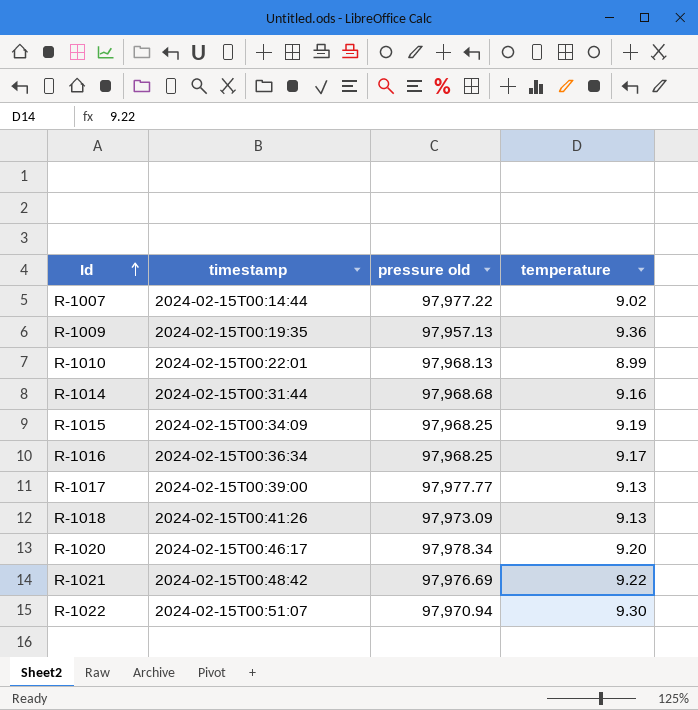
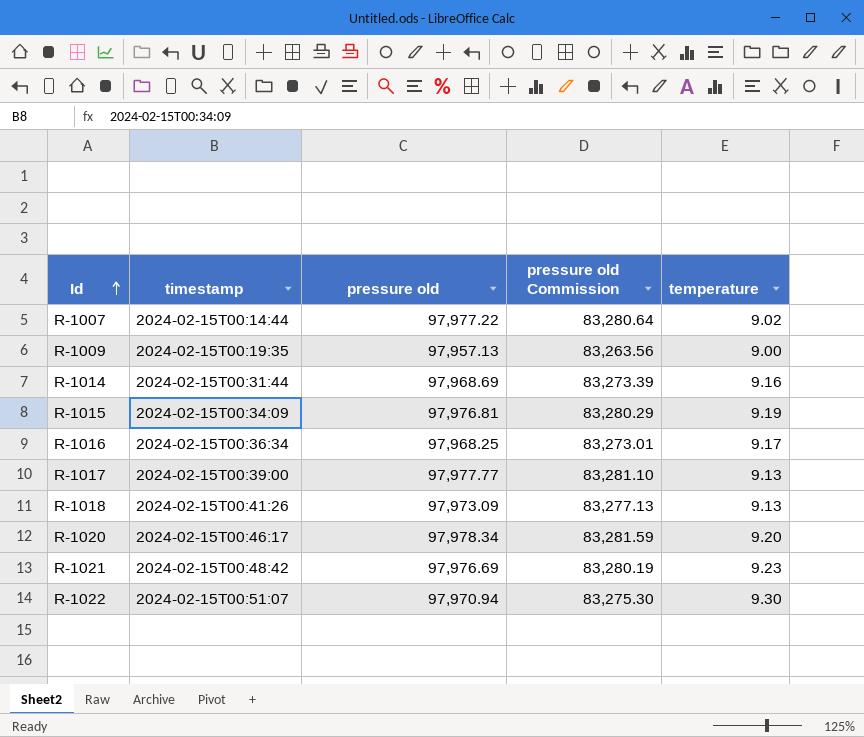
column pressure old Commission | formula: none -> [pressure old] * 0.85
row R-1010: 2024-02-15T00:22:01 | 97,968.13 | 8.99 -> none
R-1009 | temperature: 9.36 -> 9.00
R-1014 | pressure old: 97,968.68 -> 97,968.69
R-1015 | pressure old: 97,968.25 -> 97,976.81
R-1021 | temperature: 9.22 -> 9.23

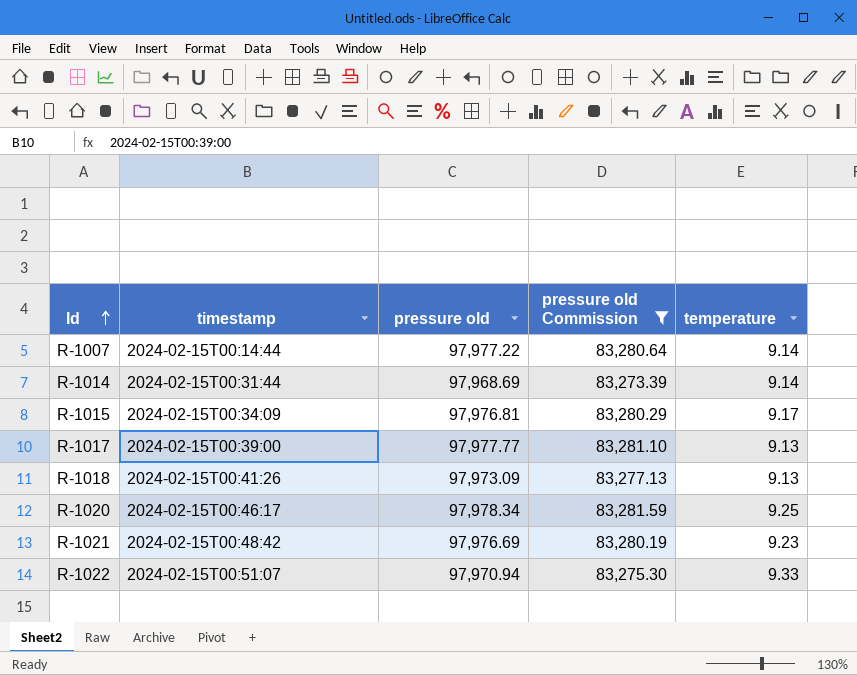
filter: none -> pressure old Commission >= 83,273.39
R-1007 | temperature: 9.02 -> 9.14
R-1014 | temperature: 9.16 -> 9.14
R-1015 | temperature: 9.19 -> 9.17
R-1020 | temperature: 9.20 -> 9.25
R-1022 | temperature: 9.30 -> 9.33

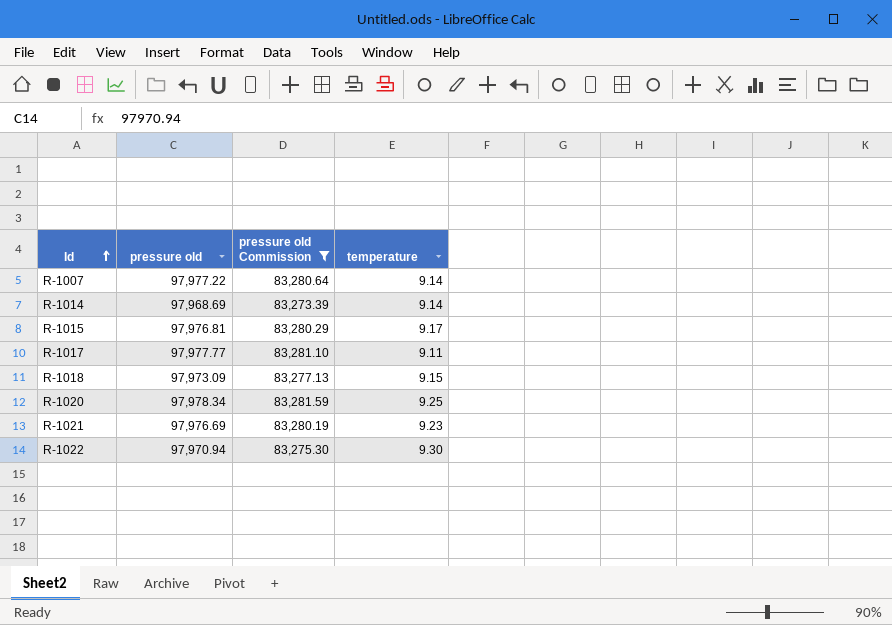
column timestamp | position: 2 -> none
R-1017 | temperature: 9.13 -> 9.11
R-1018 | temperature: 9.13 -> 9.15
R-1022 | temperature: 9.33 -> 9.30

